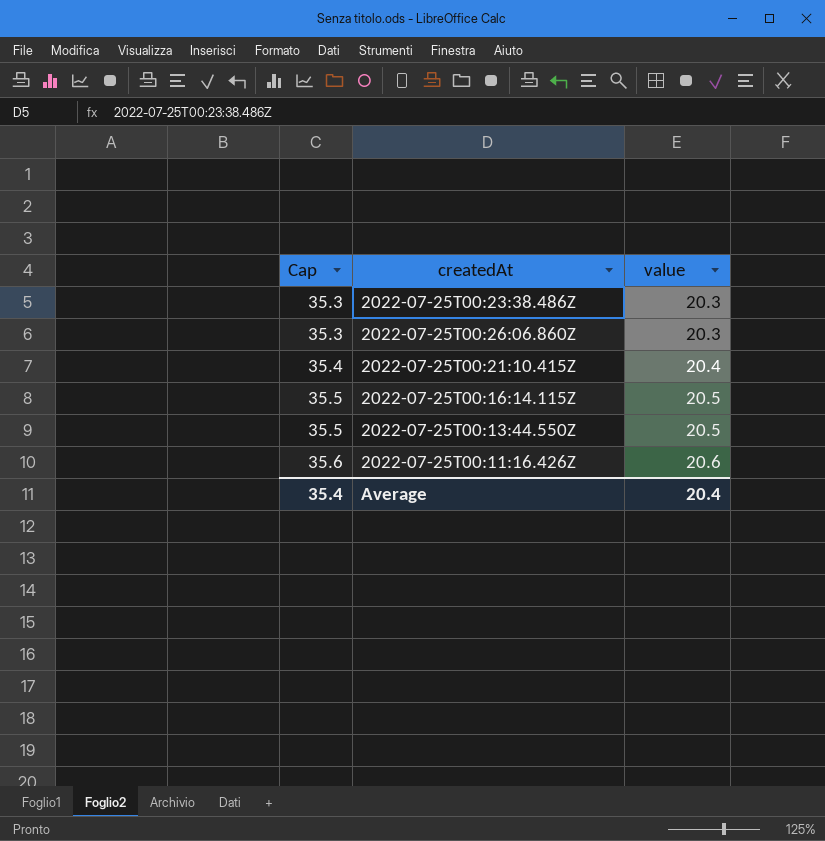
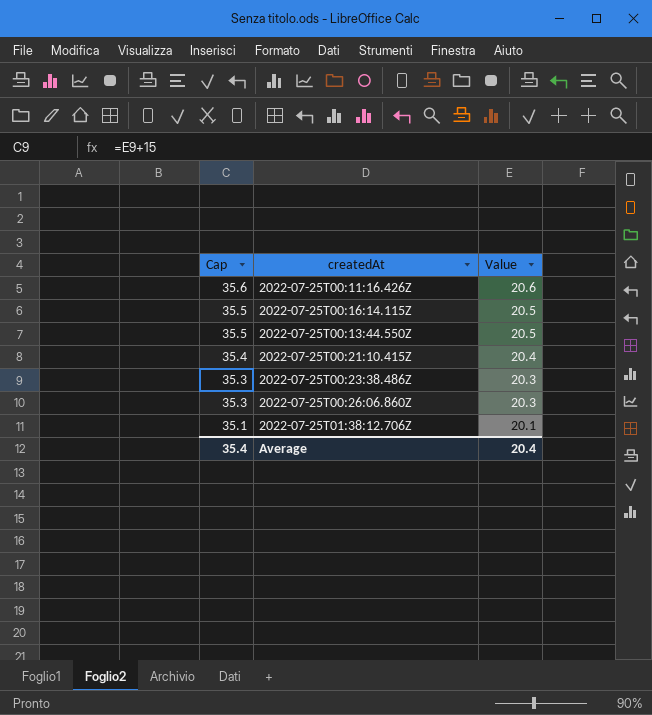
row order: Cap ascending -> Cap descending
column name: value -> Value
row 2022-07-25T01:38:12.706Z: none -> 35.1 | 20.1

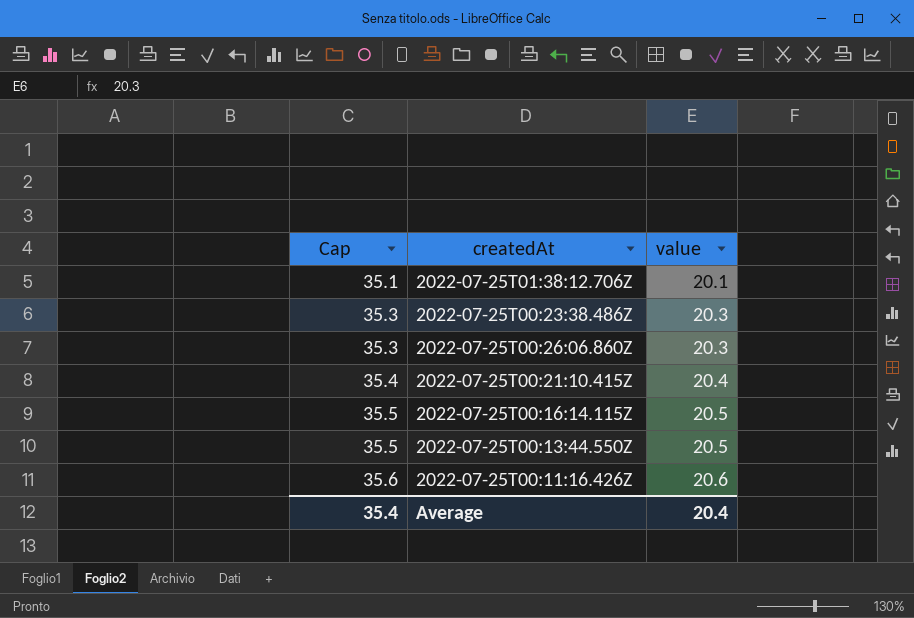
row order: Cap descending -> Cap ascending
column name: Value -> value

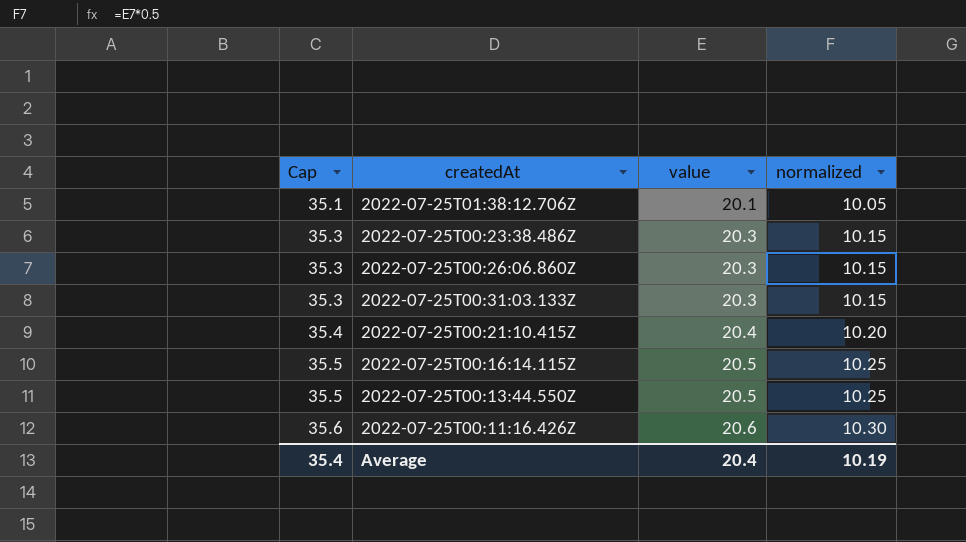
column normalized | formula: none -> [value] * 0.5
row 2022-07-25T00:31:03.133Z: none -> 35.3 | 20.3 | 10.15

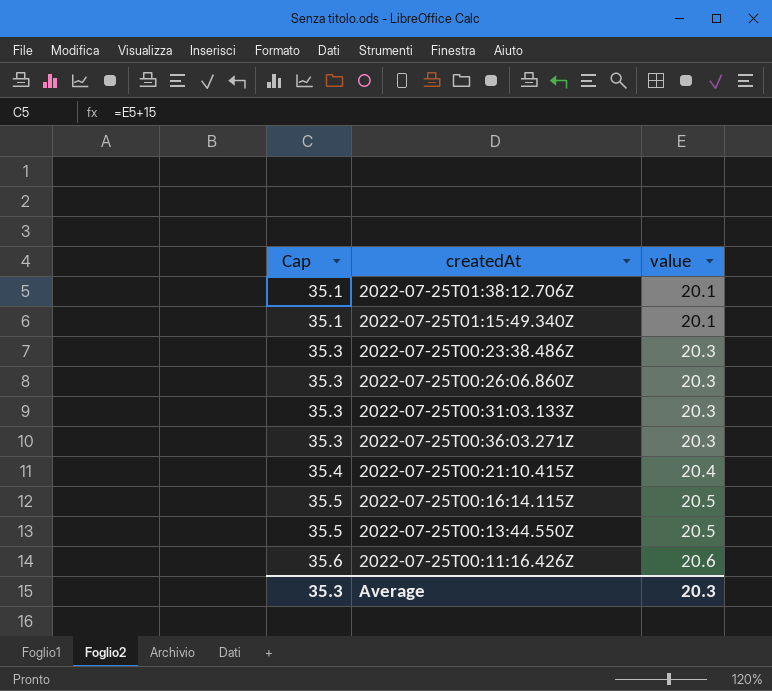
column normalized | formula: [value] * 0.5 -> none
row 2022-07-25T01:15:49.340Z: none -> 35.1 | 20.1
row 2022-07-25T00:36:03.271Z: none -> 35.3 | 20.3
Average | Cap: 35.4 -> 35.3
Average | value: 20.4 -> 20.3

